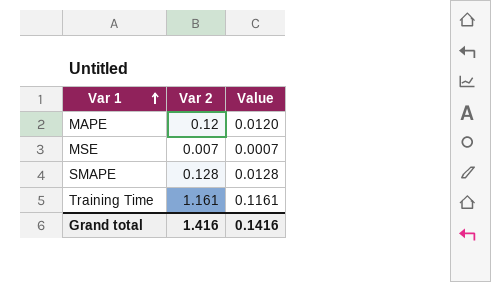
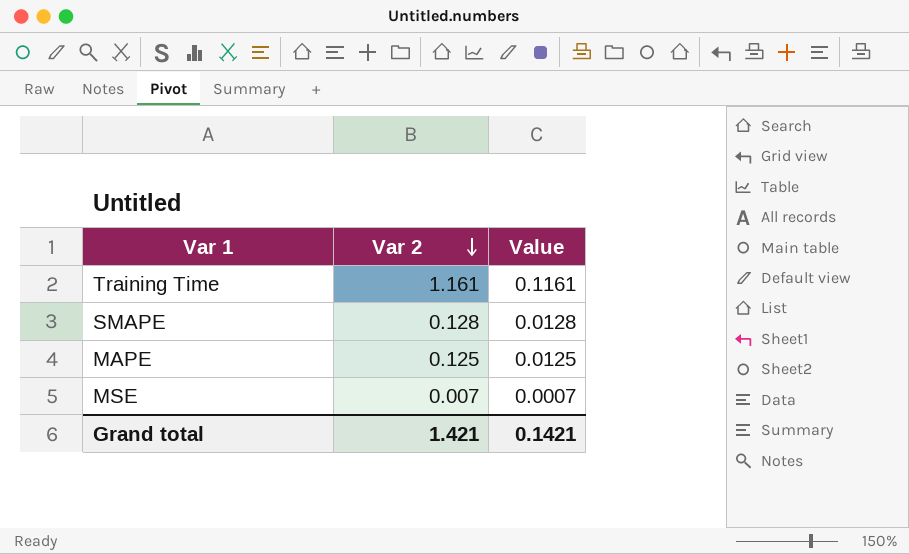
row order: Var 1 ascending -> Var 2 descending
MAPE | Var 2: 0.12 -> 0.125
MAPE | Value: 0.0120 -> 0.0125
Grand total | Var 2: 1.416 -> 1.421
Grand total | Value: 0.1416 -> 0.1421

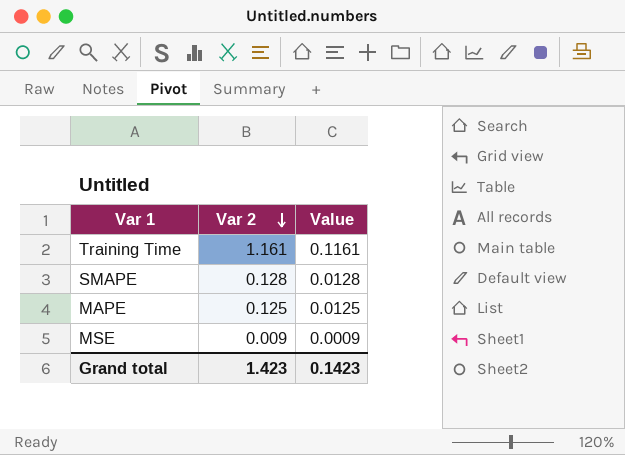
MSE | Var 2: 0.007 -> 0.009
MSE | Value: 0.0007 -> 0.0009
Grand total | Var 2: 1.421 -> 1.423
Grand total | Value: 0.1421 -> 0.1423

